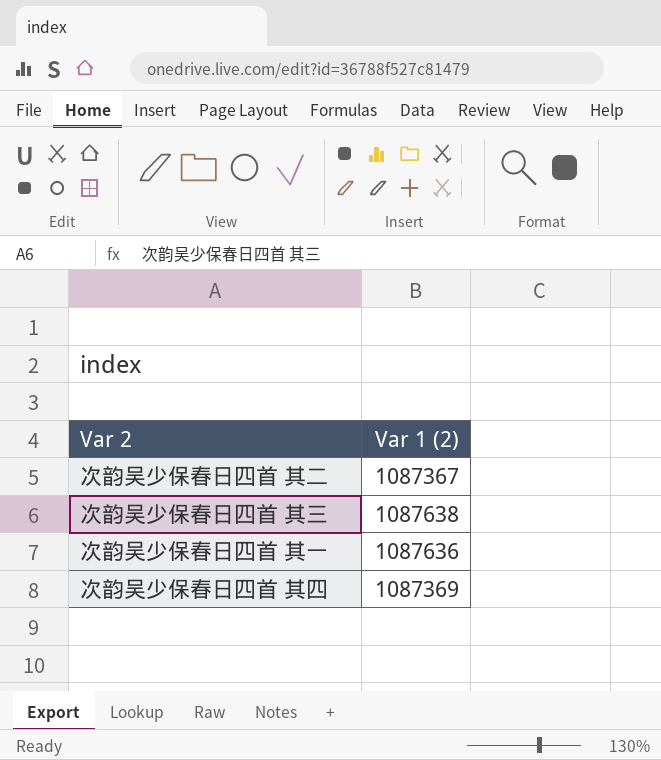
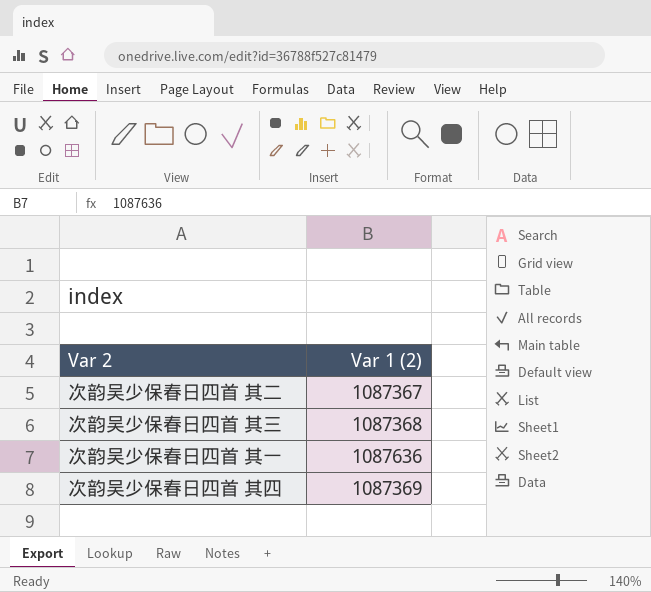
次韵吴少保春日四首 其三 | Var 1 (2): 1087638 -> 1087368

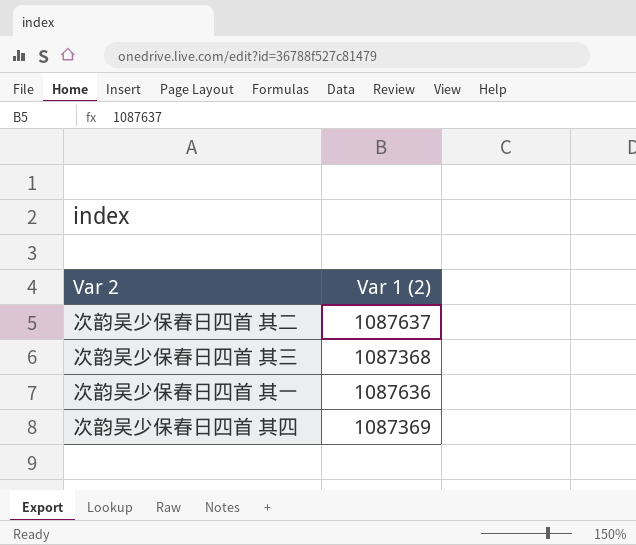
次韵吴少保春日四首 其二 | Var 1 (2): 1087367 -> 1087637

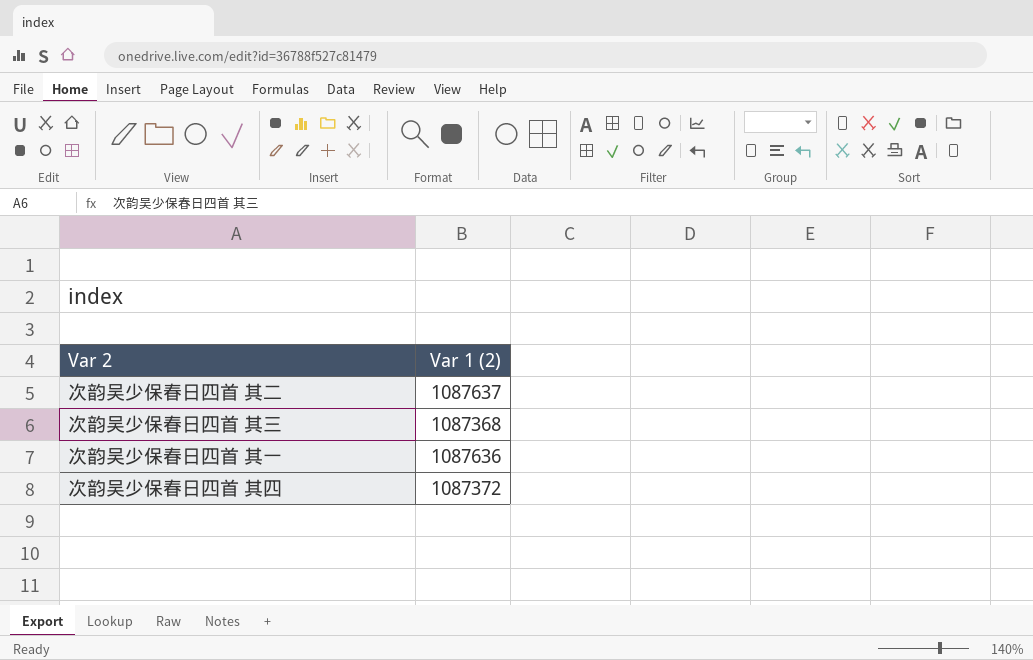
次韵吴少保春日四首 其四 | Var 1 (2): 1087369 -> 1087372

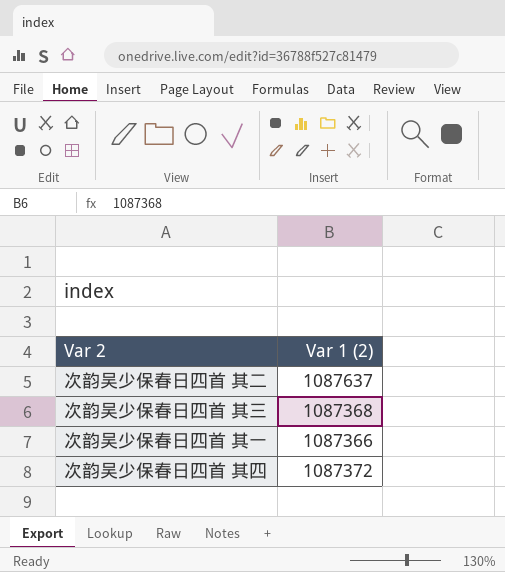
次韵吴少保春日四首 其一 | Var 1 (2): 1087636 -> 1087366

